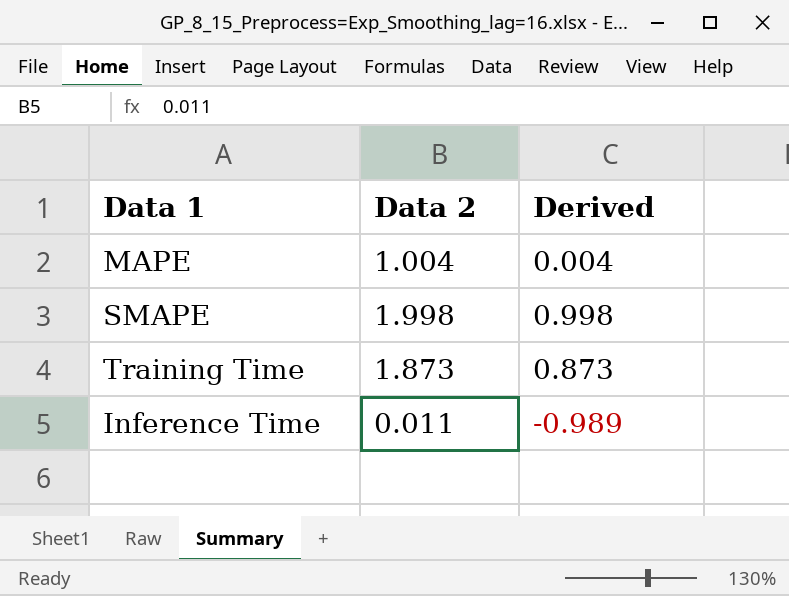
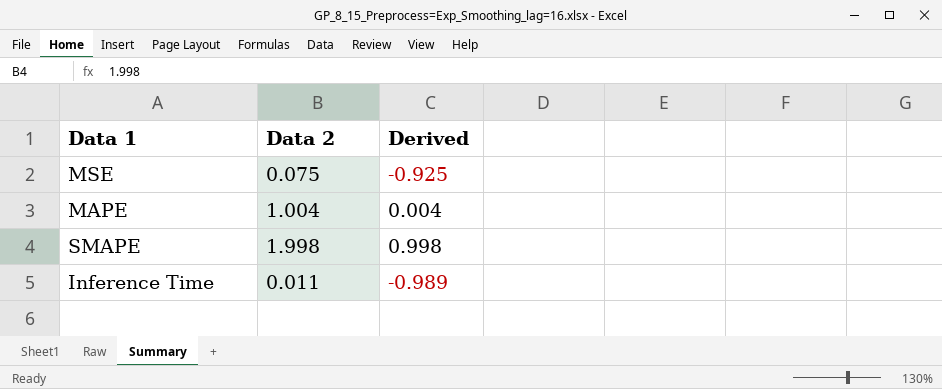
row Training Time: 1.873 | 0.873 -> none
row MSE: none -> 0.075 | -0.925

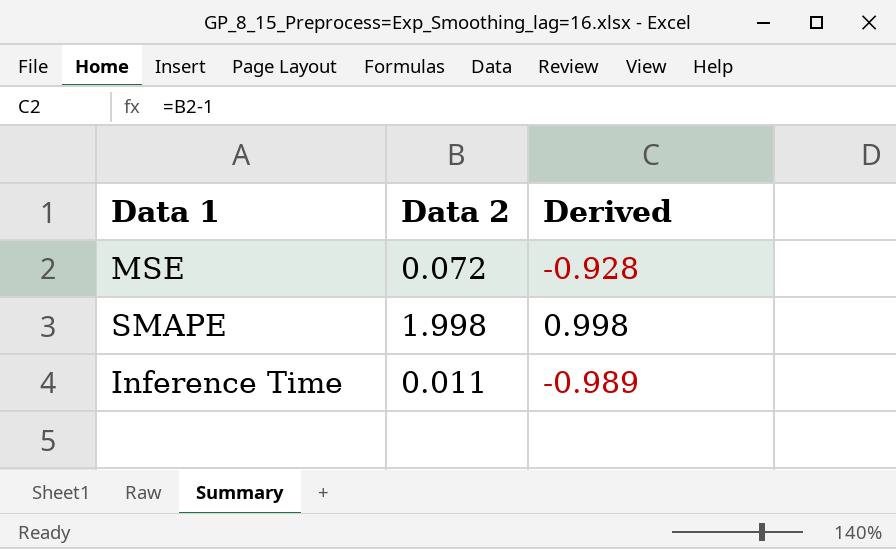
row MAPE: 1.004 | 0.004 -> none
MSE | Data 2: 0.075 -> 0.072
MSE | Derived: -0.925 -> -0.928

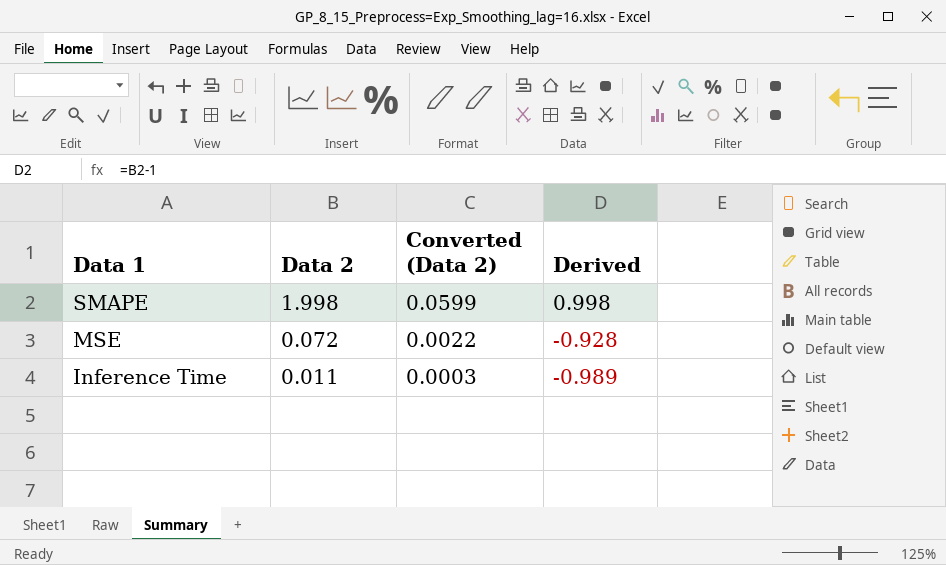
row order: none -> Data 1 descending
column Converted (Data 2) | formula: none -> [Data 2] * 0.03

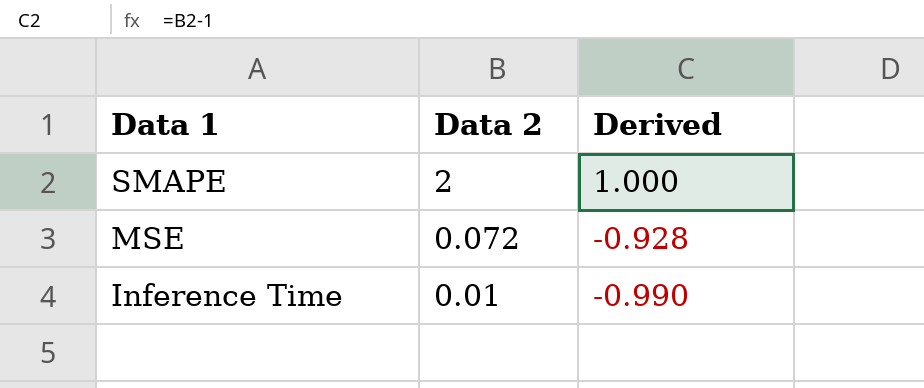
column Converted (Data 2) | formula: [Data 2] * 0.03 -> none
SMAPE | Data 2: 1.998 -> 2
SMAPE | Derived: 0.998 -> 1.000
Inference Time | Data 2: 0.011 -> 0.01
Inference Time | Derived: -0.989 -> -0.990

